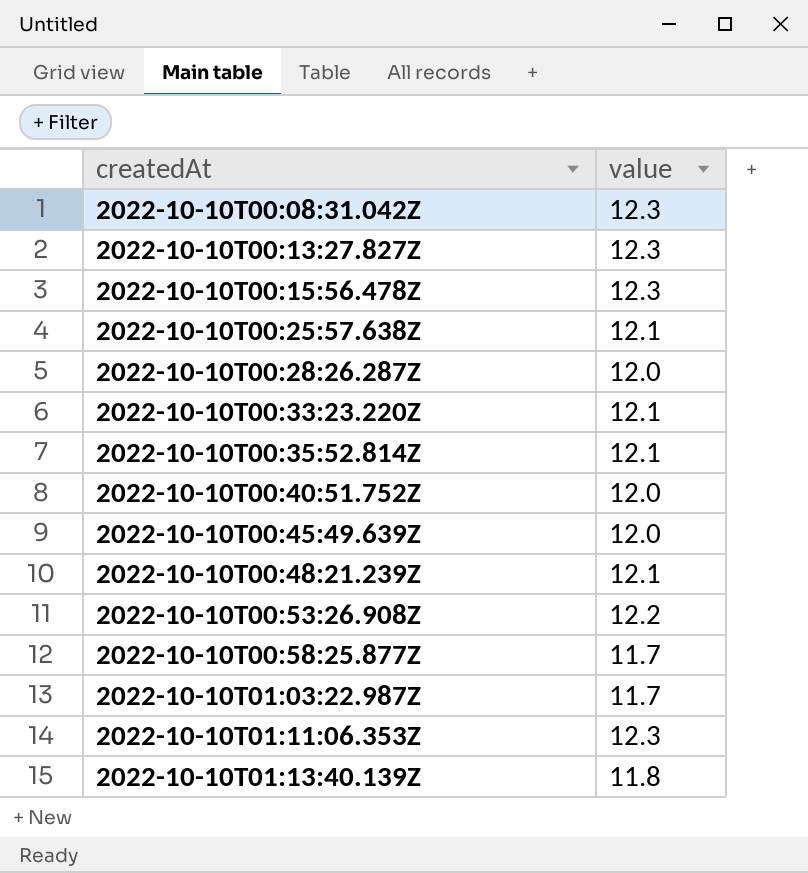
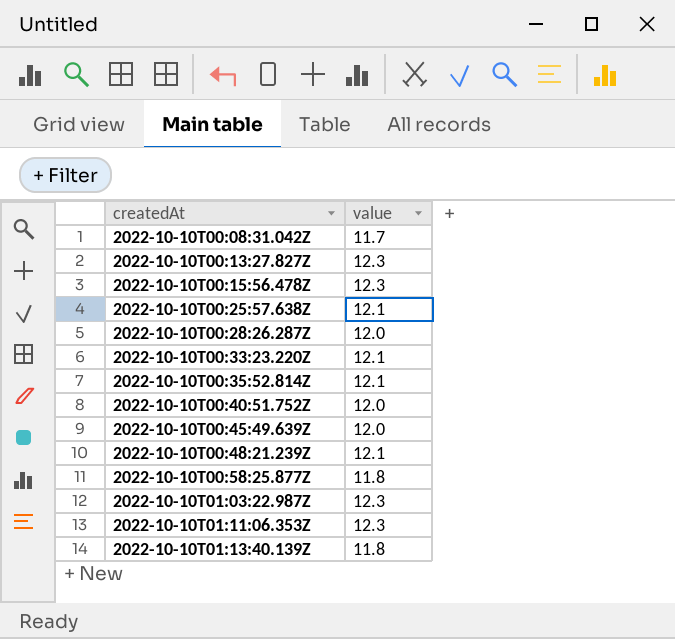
row 2022-10-10T00:53:26.908Z: 12.2 -> none
2022-10-10T00:08:31.042Z | value: 12.3 -> 11.7
2022-10-10T00:58:25.877Z | value: 11.7 -> 11.8
2022-10-10T01:03:22.987Z | value: 11.7 -> 12.3

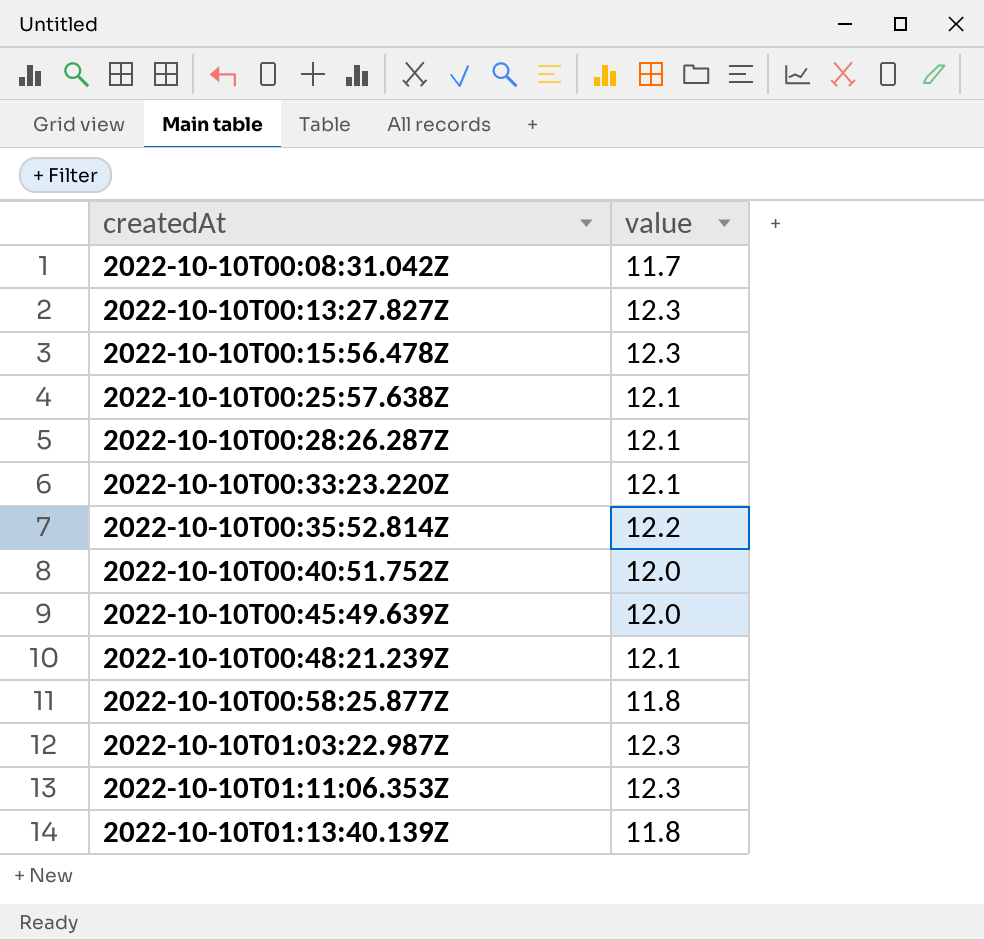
2022-10-10T00:28:26.287Z | value: 12.0 -> 12.1
2022-10-10T00:35:52.814Z | value: 12.1 -> 12.2

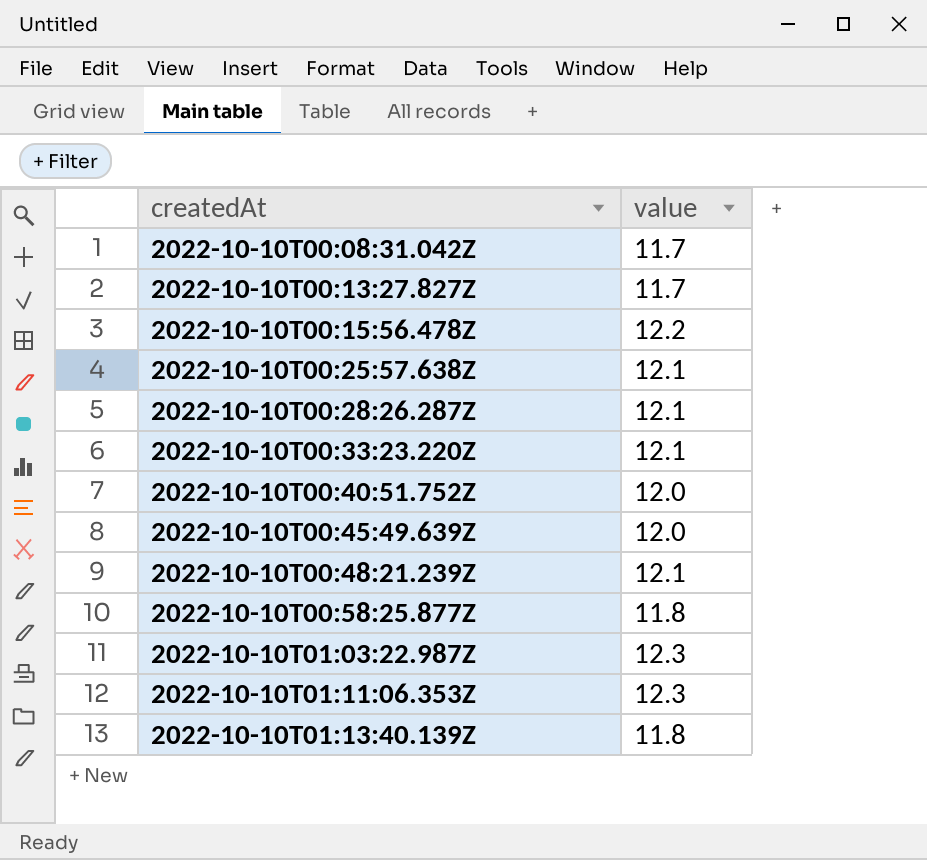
row 2022-10-10T00:35:52.814Z: 12.2 -> none
2022-10-10T00:13:27.827Z | value: 12.3 -> 11.7
2022-10-10T00:15:56.478Z | value: 12.3 -> 12.2

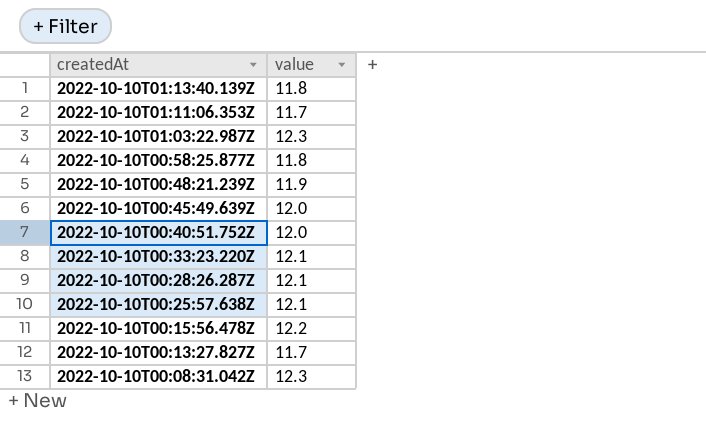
row order: createdAt ascending -> createdAt descending
2022-10-10T01:11:06.353Z | value: 12.3 -> 11.7
2022-10-10T00:48:21.239Z | value: 12.1 -> 11.9
2022-10-10T00:08:31.042Z | value: 11.7 -> 12.3

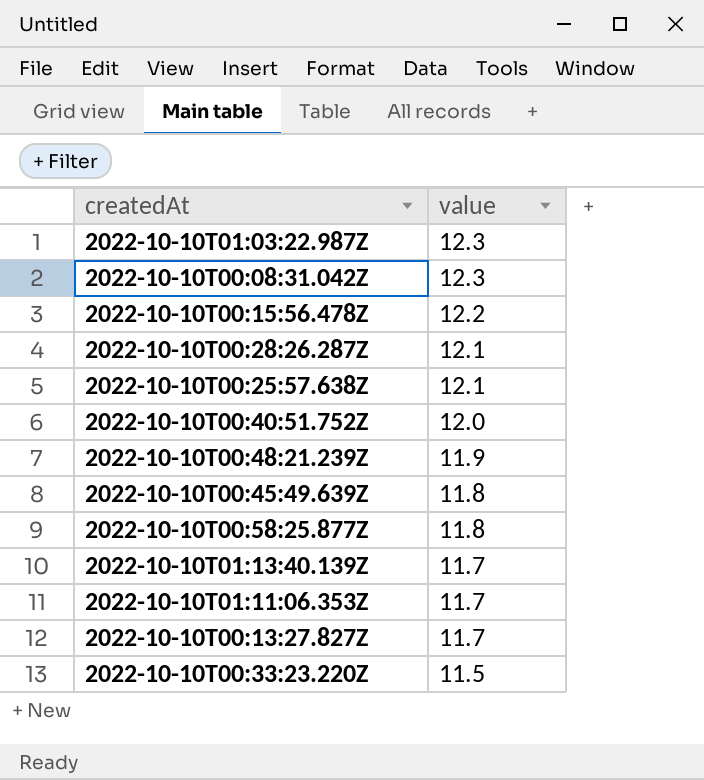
row order: createdAt descending -> value descending
2022-10-10T00:45:49.639Z | value: 12.0 -> 11.8
2022-10-10T01:13:40.139Z | value: 11.8 -> 11.7
2022-10-10T00:33:23.220Z | value: 12.1 -> 11.5

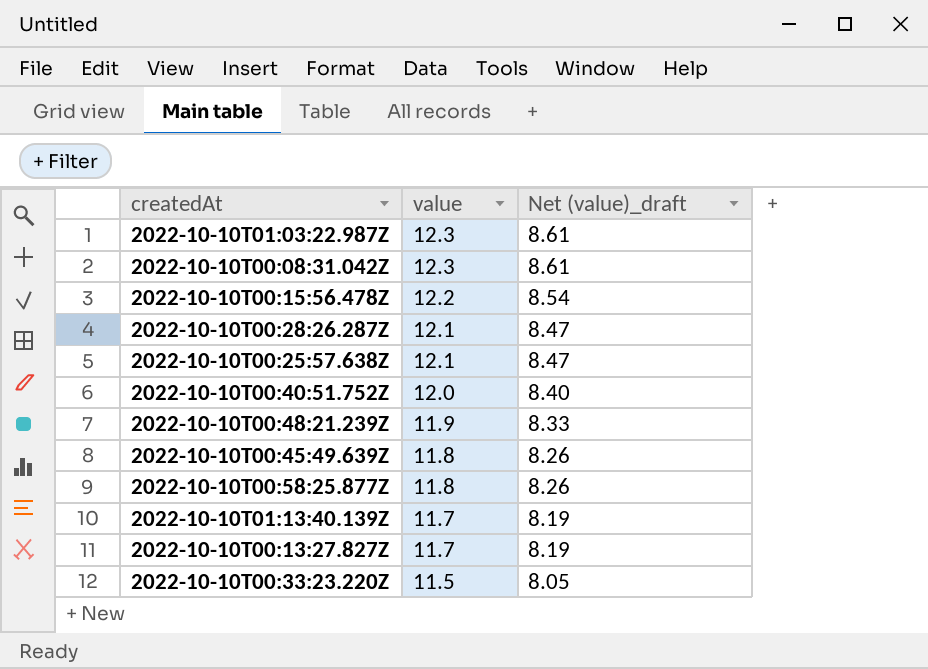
column Net (value)_draft | formula: none -> [value] * 0.7
row 2022-10-10T01:11:06.353Z: 11.7 -> none

